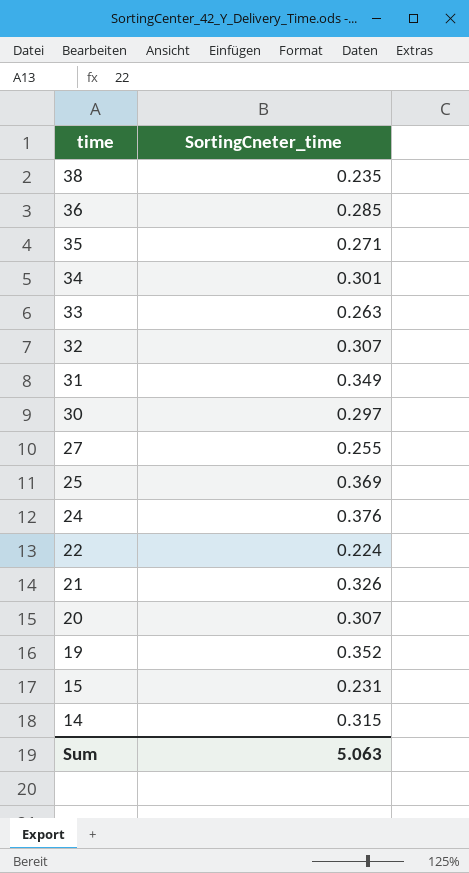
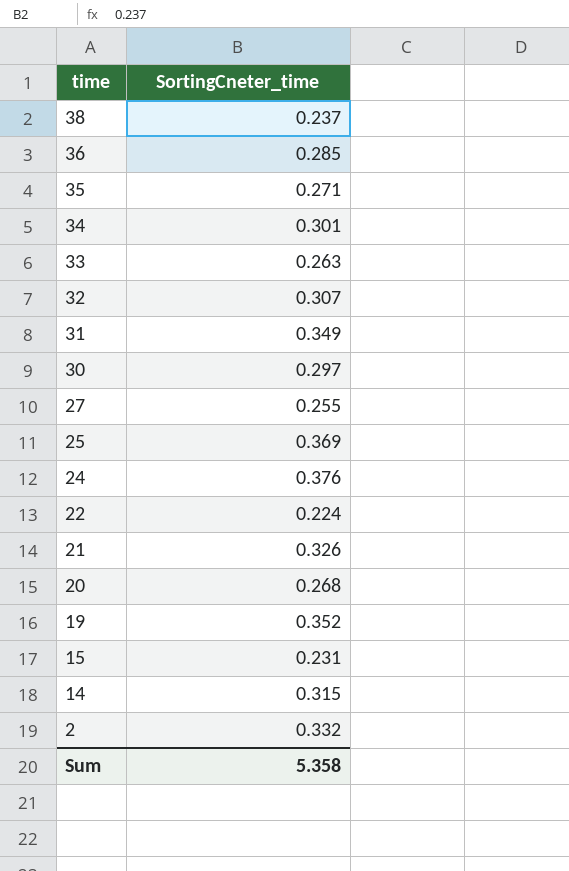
38 | SortingCneter_time: 0.235 -> 0.237
20 | SortingCneter_time: 0.307 -> 0.268
row 2: none -> 0.332
Sum | SortingCneter_time: 5.063 -> 5.358

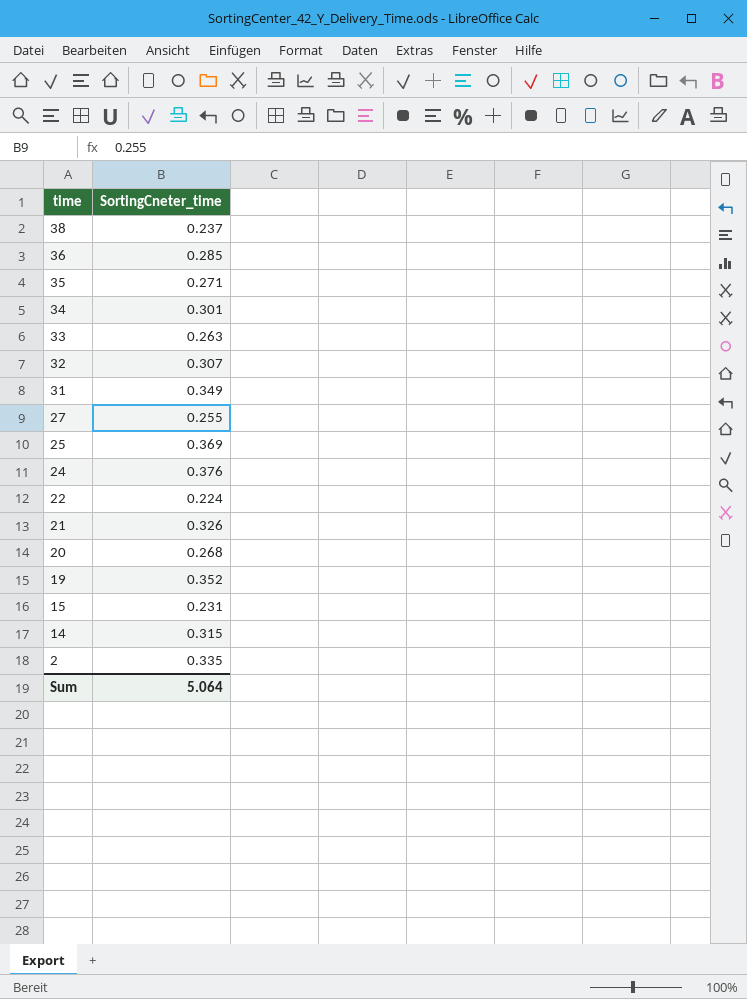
row 30: 0.297 -> none
2 | SortingCneter_time: 0.332 -> 0.335
Sum | SortingCneter_time: 5.358 -> 5.064

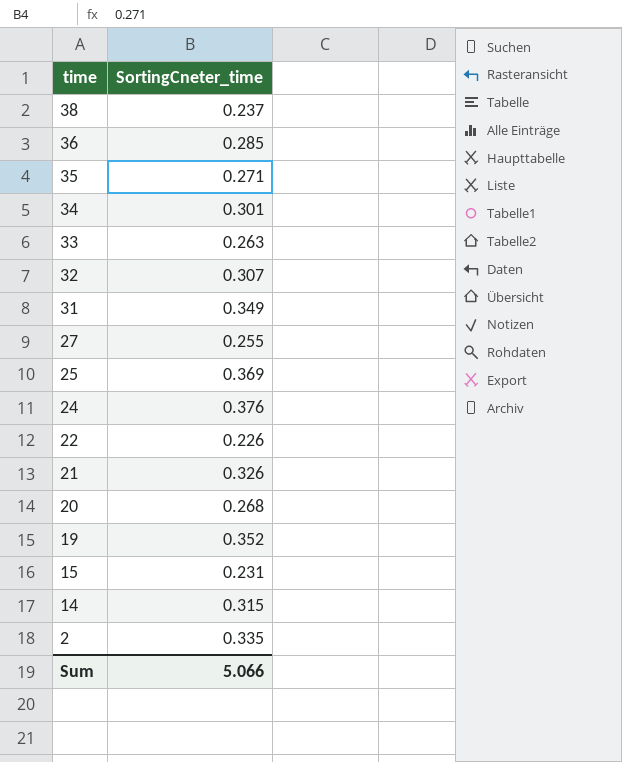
22 | SortingCneter_time: 0.224 -> 0.226
Sum | SortingCneter_time: 5.064 -> 5.066

